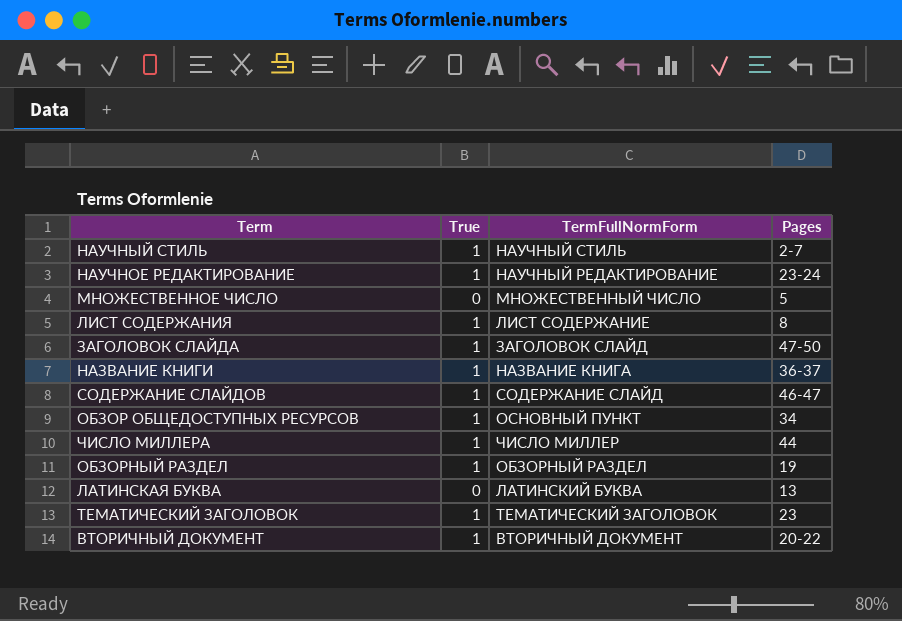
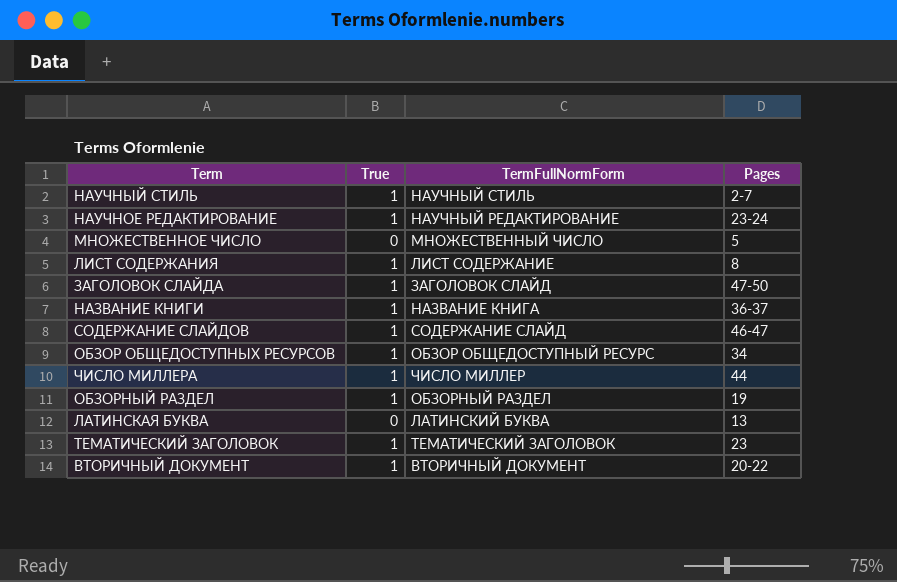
ОБЗОР ОБЩЕДОСТУПНЫХ РЕСУРСОВ | TermFullNormForm: ОСНОВНЫЙ ПУНКТ -> ОБЗОР ОБЩЕДОСТУПНЫЙ РЕСУРС

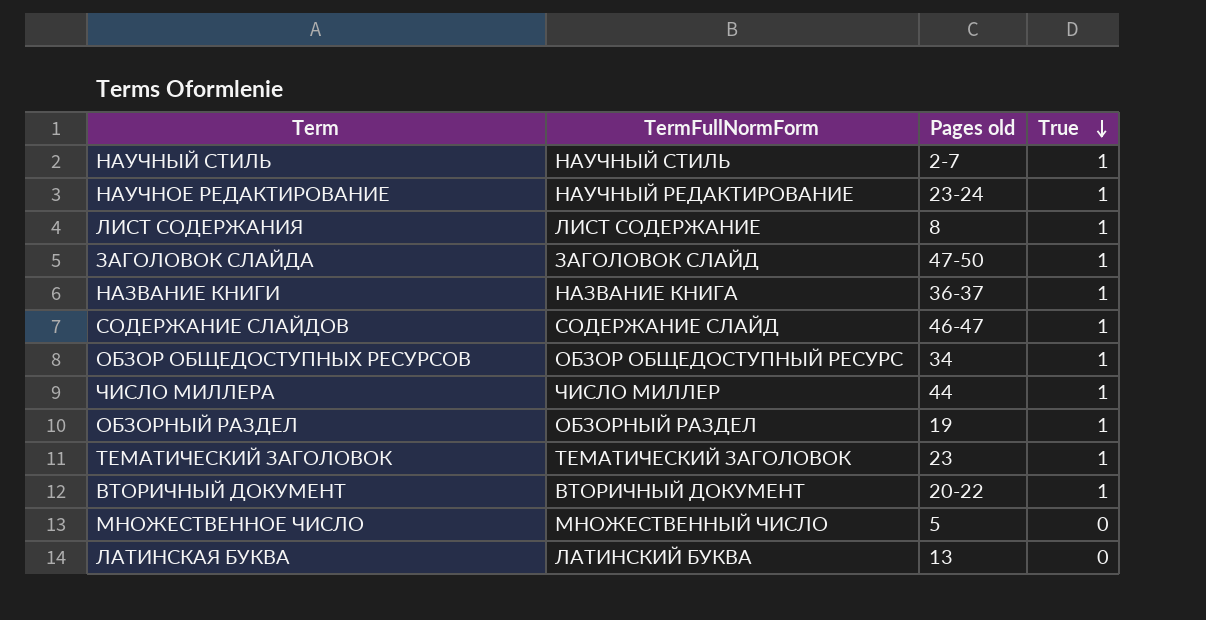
row order: none -> True descending
column name: Pages -> Pages old
column True | position: 2 -> 4

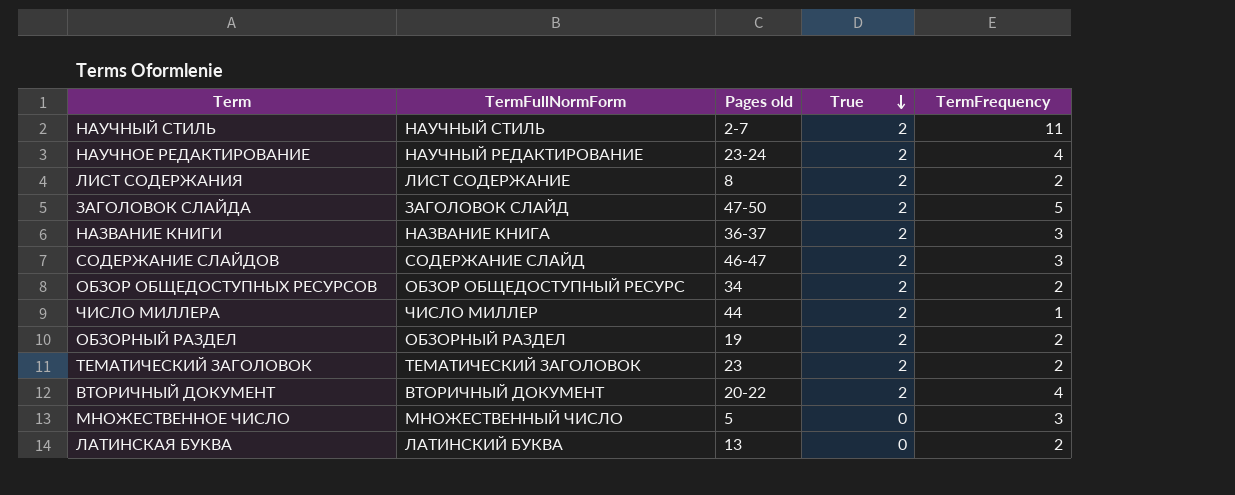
column TermFrequency | position: none -> 5
НАУЧНЫЙ СТИЛЬ | True: 1 -> 2
НАУЧНОЕ РЕДАКТИРОВАНИЕ | True: 1 -> 2
ЛИСТ СОДЕРЖАНИЯ | True: 1 -> 2
ЗАГОЛОВОК СЛАЙДА | True: 1 -> 2
НАЗВАНИЕ КНИГИ | True: 1 -> 2
СОДЕРЖАНИЕ СЛАЙДОВ | True: 1 -> 2
ОБЗОР ОБЩЕДОСТУПНЫХ РЕСУРСОВ | True: 1 -> 2
ЧИСЛО МИЛЛЕРА | True: 1 -> 2
ОБЗОРНЫЙ РАЗДЕЛ | True: 1 -> 2
ТЕМАТИЧЕСКИЙ ЗАГОЛОВОК | True: 1 -> 2
ВТОРИЧНЫЙ ДОКУМЕНТ | True: 1 -> 2

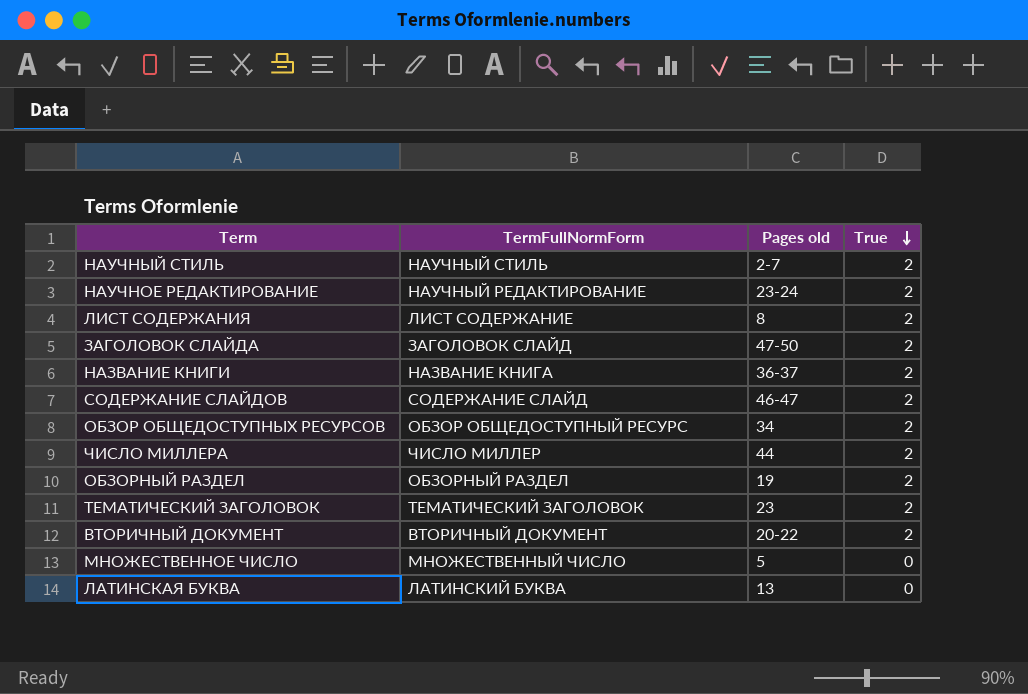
column TermFrequency | position: 5 -> none

